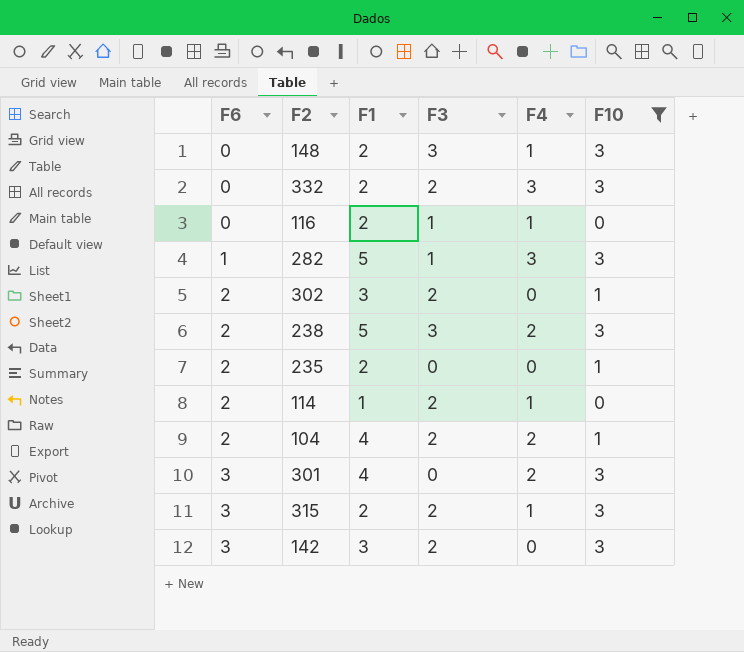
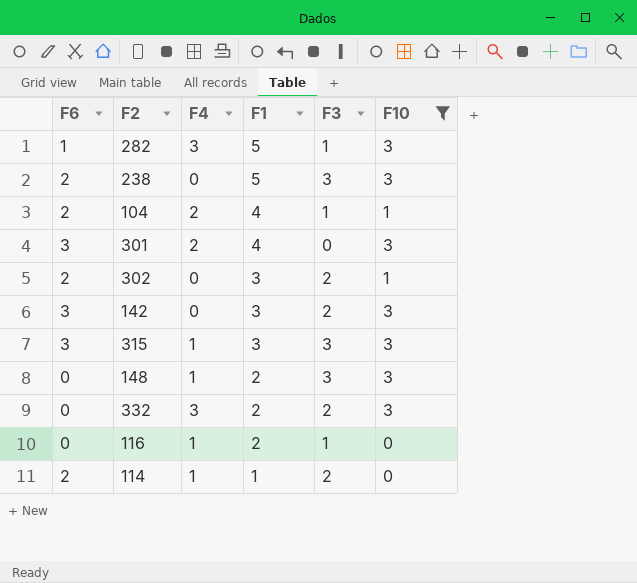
row order: F6 ascending -> F1 descending
column F4 | position: 5 -> 3
row 235: 2 | 2 | 0 | 0 | 1 -> none
238 | F4: 2 -> 0
104 | F3: 2 -> 1
315 | F1: 2 -> 3
315 | F3: 2 -> 3

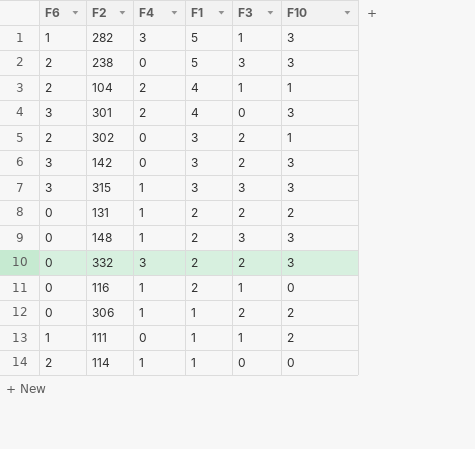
filter: F10 != 2 -> none
114 | F3: 2 -> 0

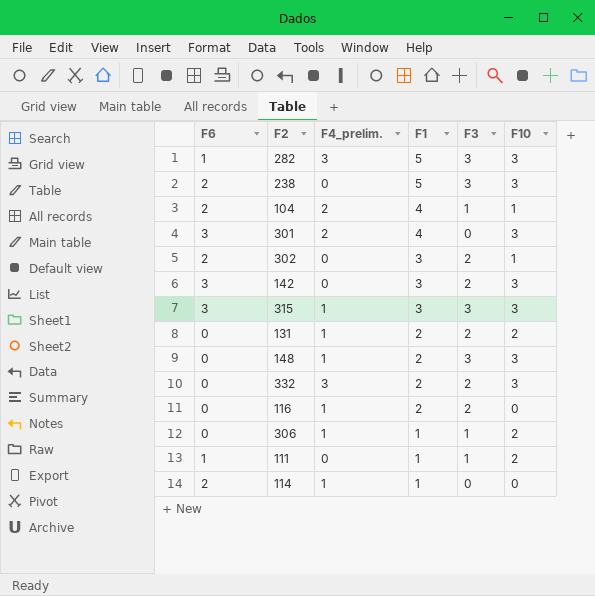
column name: F4 -> F4_prelim.
282 | F3: 1 -> 3
116 | F3: 1 -> 2
306 | F3: 2 -> 1

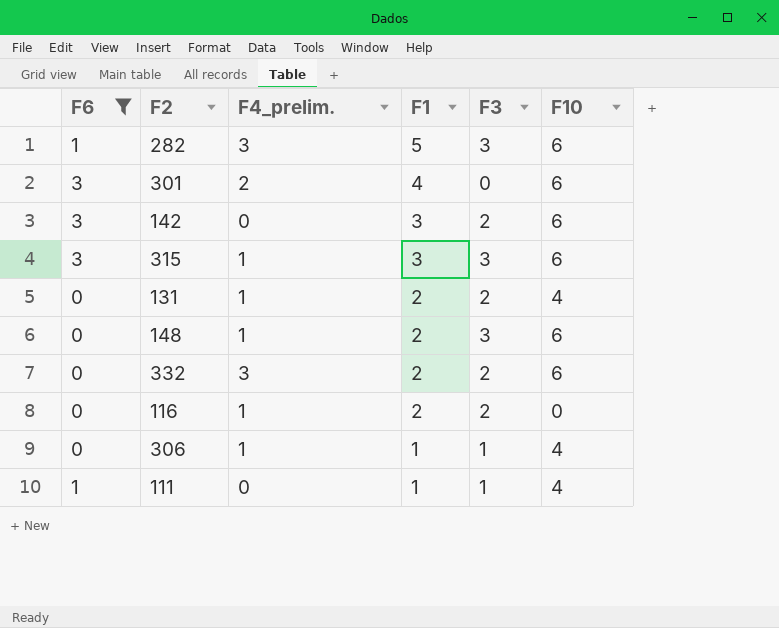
filter: none -> F6 != 2
282 | F10: 3 -> 6
301 | F10: 3 -> 6
142 | F10: 3 -> 6
315 | F10: 3 -> 6
131 | F10: 2 -> 4
148 | F10: 3 -> 6
332 | F10: 3 -> 6
306 | F10: 2 -> 4
111 | F10: 2 -> 4

